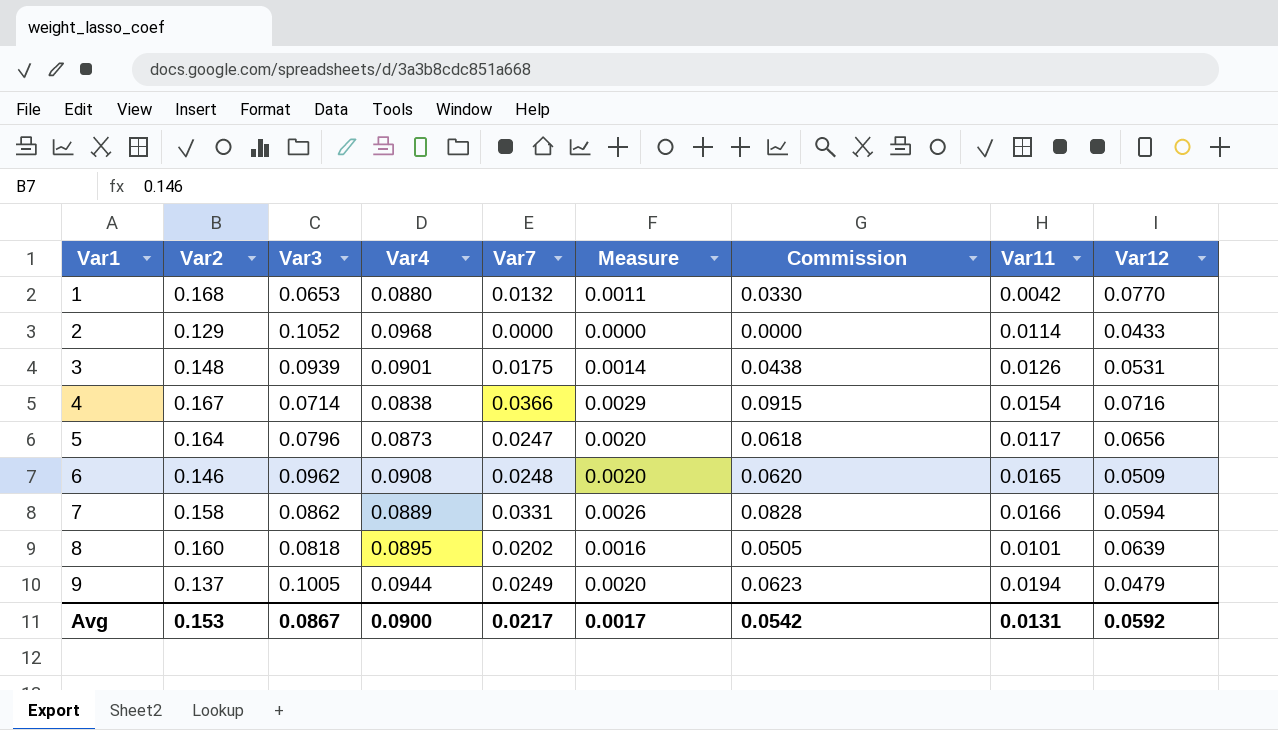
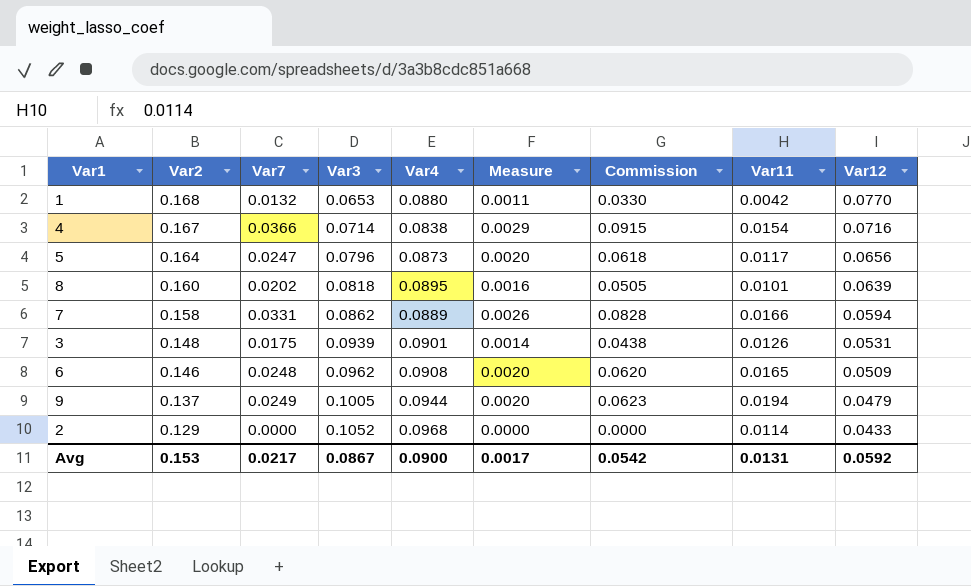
row order: Var1 ascending -> Var2 descending
column Var7 | position: 5 -> 3

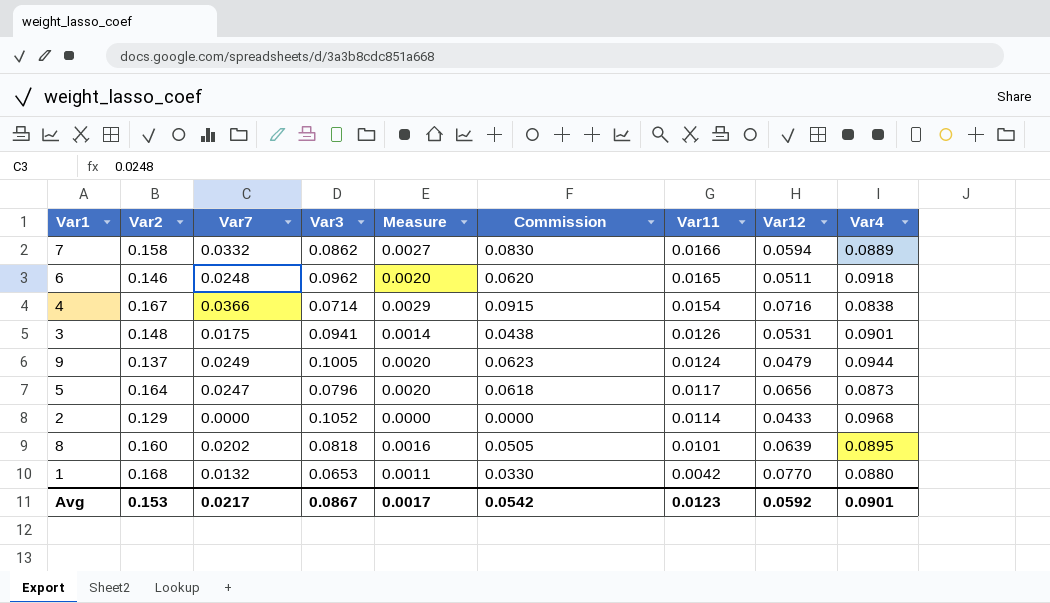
row order: Var2 descending -> Var11 descending
column Var4 | position: 5 -> 9
7 | Var7: 0.0331 -> 0.0332
7 | Measure: 0.0026 -> 0.0027
7 | Commission: 0.0828 -> 0.0830
6 | Var12: 0.0509 -> 0.0511
6 | Var4: 0.0908 -> 0.0918
3 | Var3: 0.0939 -> 0.0941
9 | Var11: 0.0194 -> 0.0124
Avg | Var11: 0.0131 -> 0.0123
Avg | Var4: 0.0900 -> 0.0901

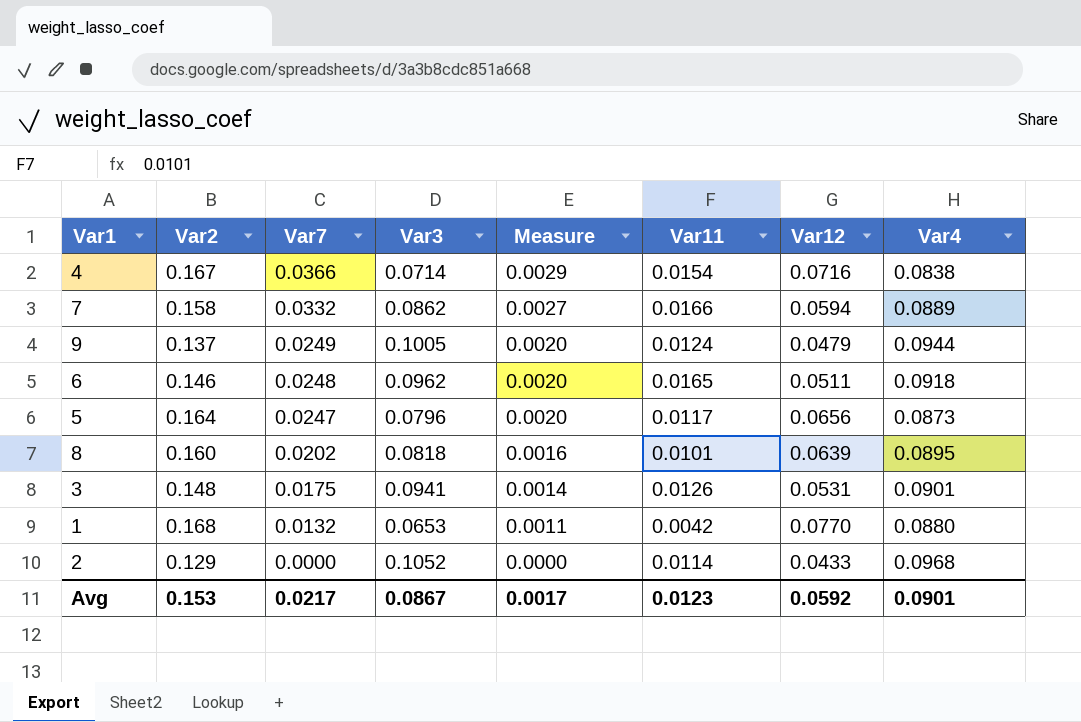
row order: Var11 descending -> Var7 descending
column Commission | formula: [Var7] * 2.5 -> none

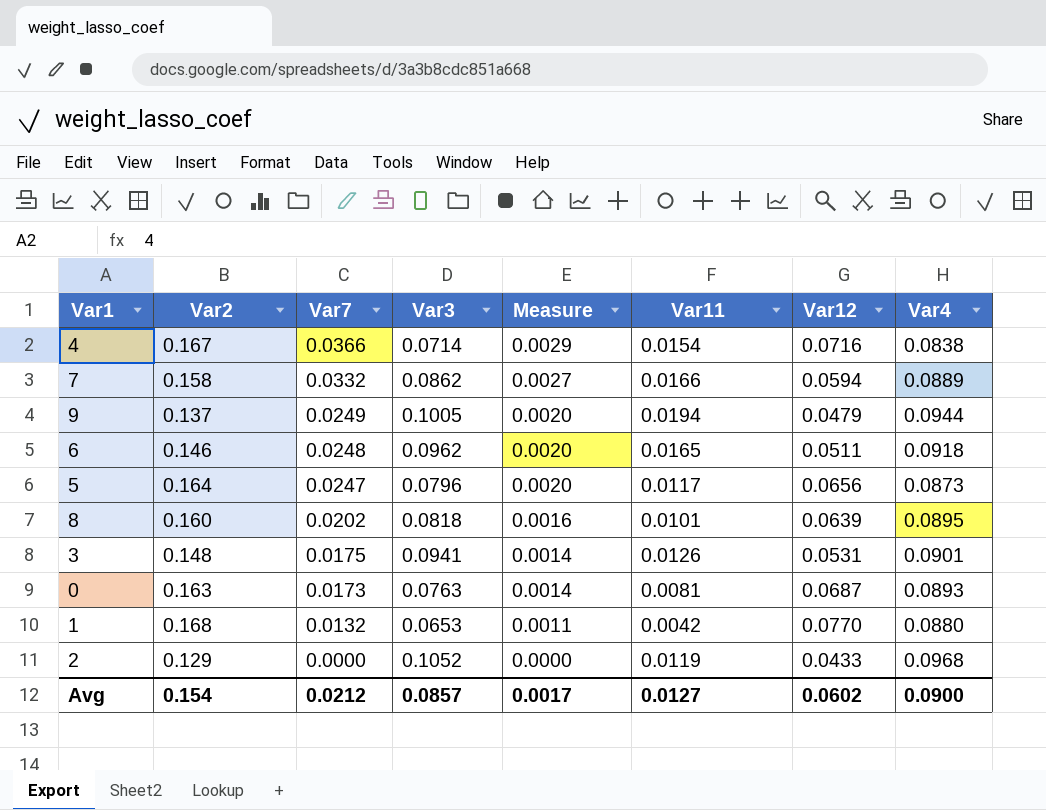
9 | Var11: 0.0124 -> 0.0194
row 0: none -> 0.163 | 0.0173 | 0.0763 | 0.0014 | 0.0081 | 0.0687 | 0.0893
2 | Var11: 0.0114 -> 0.0119
Avg | Var2: 0.153 -> 0.154
Avg | Var7: 0.0217 -> 0.0212
Avg | Var3: 0.0867 -> 0.0857
Avg | Var11: 0.0123 -> 0.0127
Avg | Var12: 0.0592 -> 0.0602
Avg | Var4: 0.0901 -> 0.0900

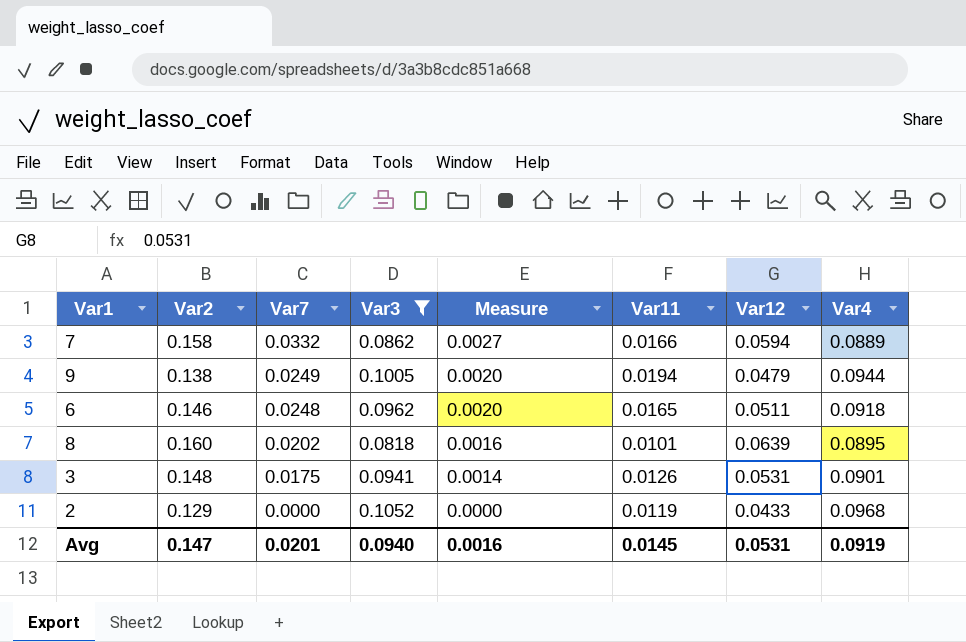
filter: none -> Var3 >= 0.0818
9 | Var2: 0.137 -> 0.138
Avg | Var2: 0.154 -> 0.147
Avg | Var7: 0.0212 -> 0.0201
Avg | Var3: 0.0857 -> 0.0940
Avg | Measure: 0.0017 -> 0.0016
Avg | Var11: 0.0127 -> 0.0145
Avg | Var12: 0.0602 -> 0.0531
Avg | Var4: 0.0900 -> 0.0919

